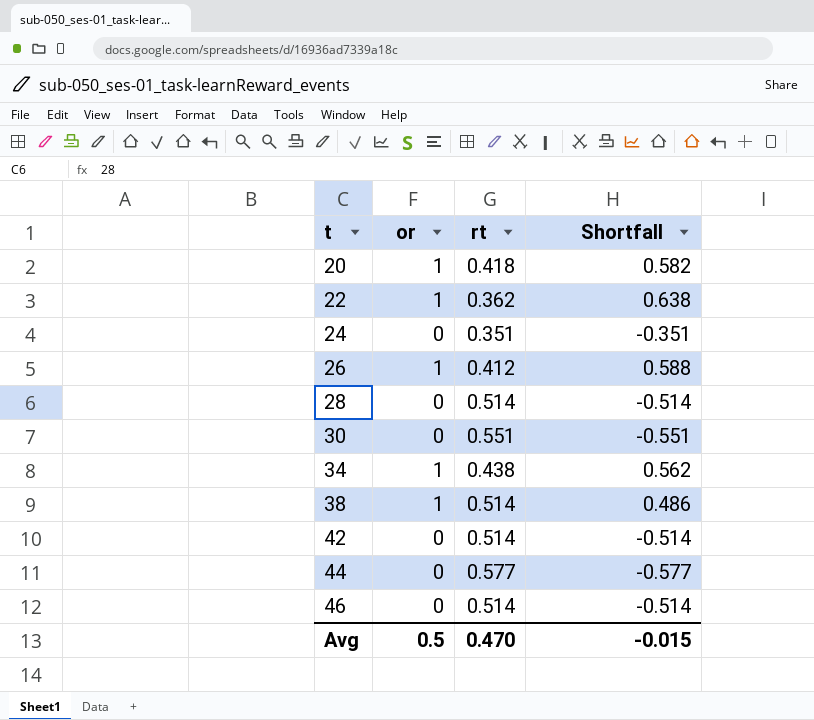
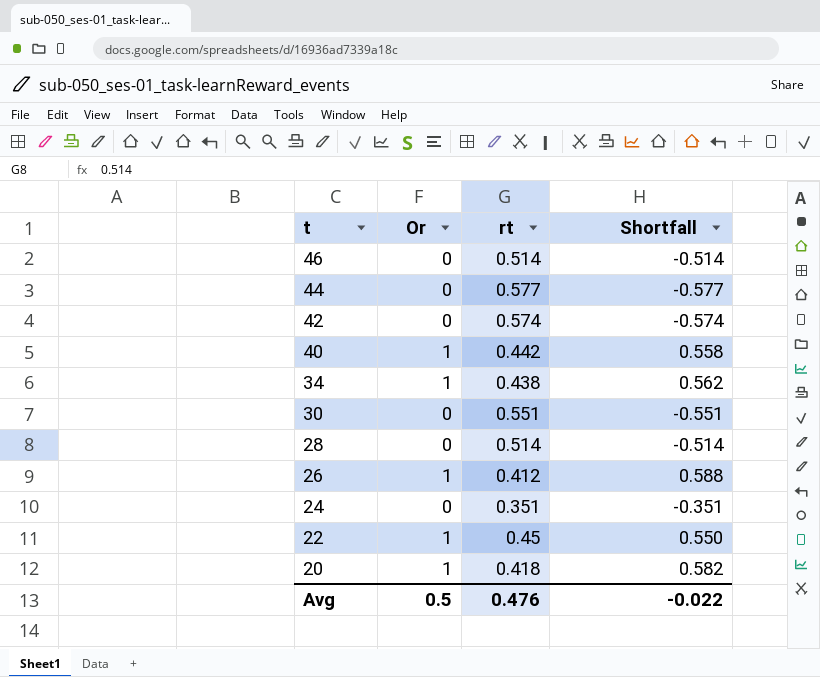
row order: t ascending -> t descending
column name: or -> Or
row 38: 1 | 0.514 | 0.486 -> none
42 | rt: 0.514 -> 0.574
42 | Shortfall: -0.514 -> -0.574
row 40: none -> 1 | 0.442 | 0.558
22 | rt: 0.362 -> 0.45
22 | Shortfall: 0.638 -> 0.550
Avg | rt: 0.470 -> 0.476
Avg | Shortfall: -0.015 -> -0.022

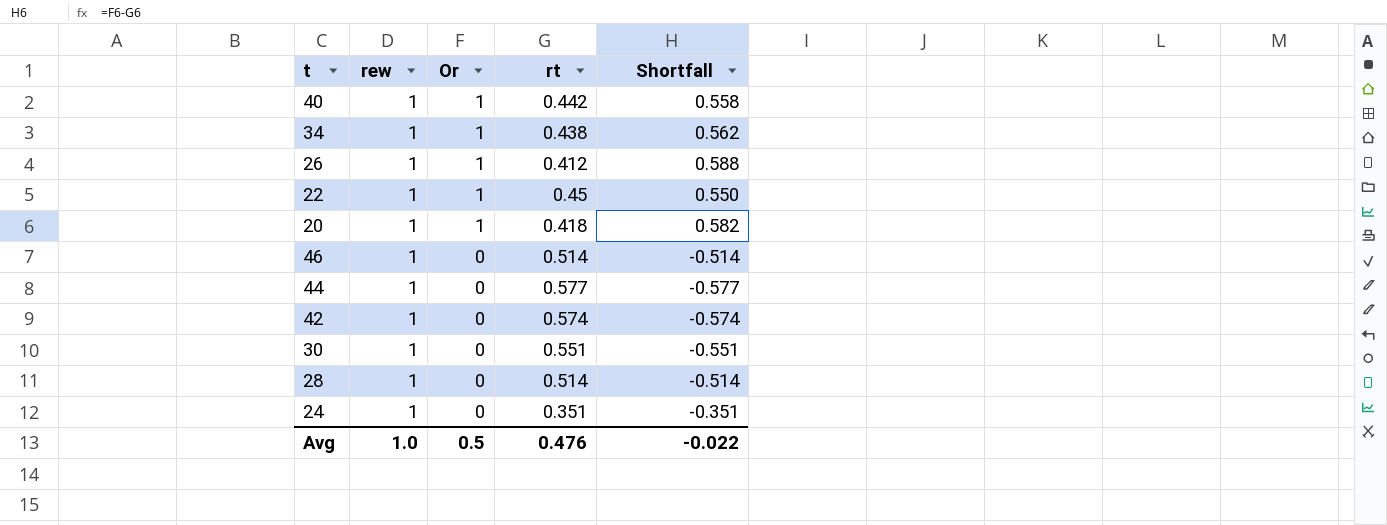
row order: t descending -> Or descending
column rew | position: none -> 2

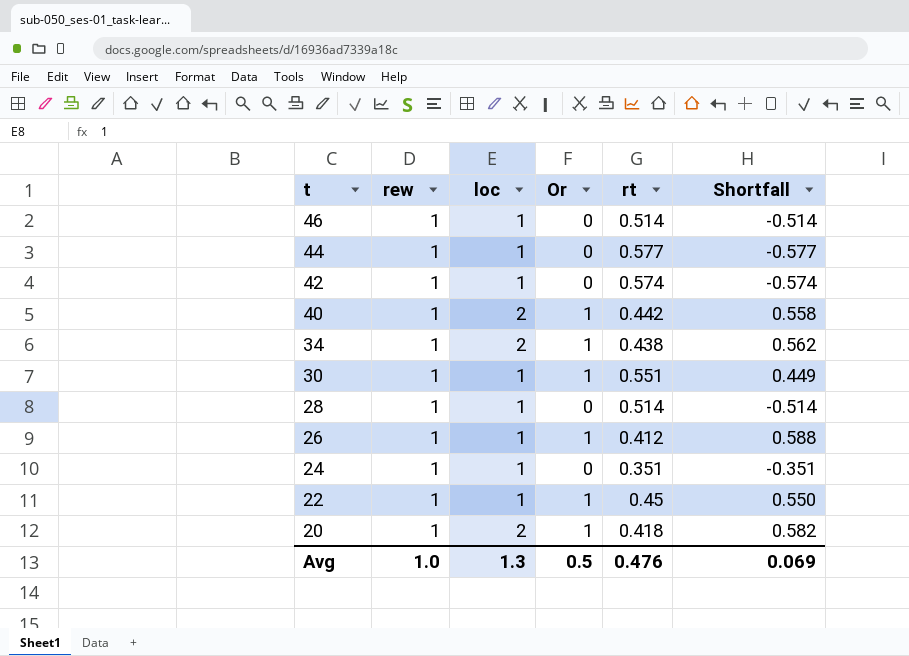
row order: Or descending -> t descending
column loc | position: none -> 3
30 | Or: 0 -> 1
30 | Shortfall: -0.551 -> 0.449
Avg | Shortfall: -0.022 -> 0.069

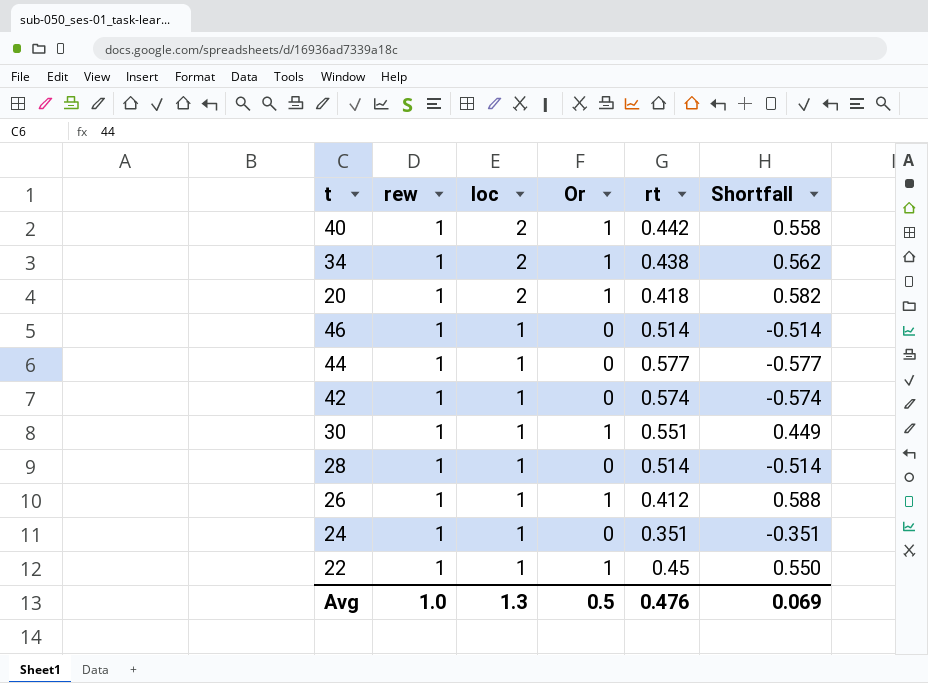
row order: t descending -> loc descending

